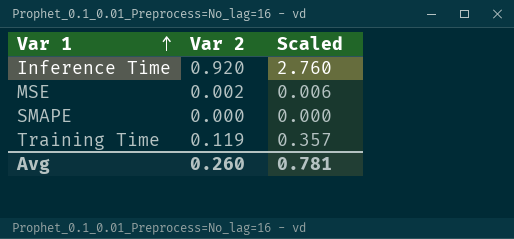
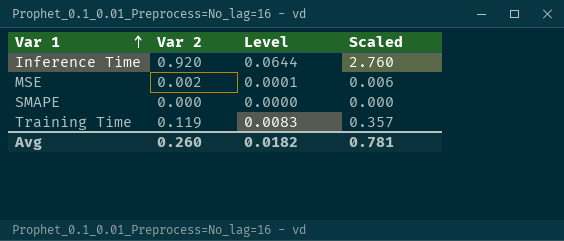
column Level | formula: none -> [Var 2] * 0.07

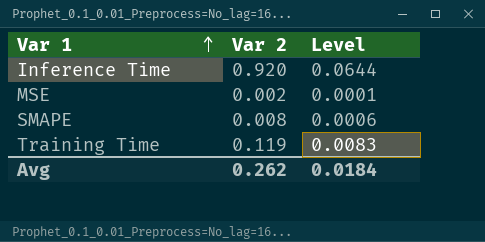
column Scaled | formula: [Var 2] * 3 -> none
SMAPE | Var 2: 0.000 -> 0.008
SMAPE | Level: 0.0000 -> 0.0006
Avg | Var 2: 0.260 -> 0.262
Avg | Level: 0.0182 -> 0.0184

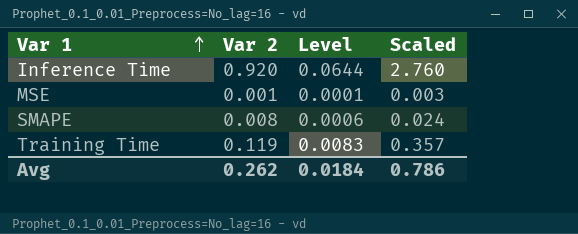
column Scaled | formula: none -> [Var 2] * 3
MSE | Var 2: 0.002 -> 0.001

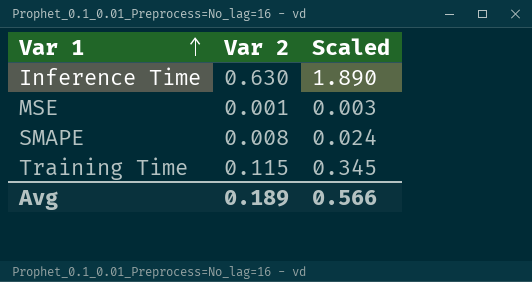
column Level | formula: [Var 2] * 0.07 -> none
Inference Time | Var 2: 0.920 -> 0.630
Inference Time | Scaled: 2.760 -> 1.890
Training Time | Var 2: 0.119 -> 0.115
Training Time | Scaled: 0.357 -> 0.345
Avg | Var 2: 0.262 -> 0.189
Avg | Scaled: 0.786 -> 0.566

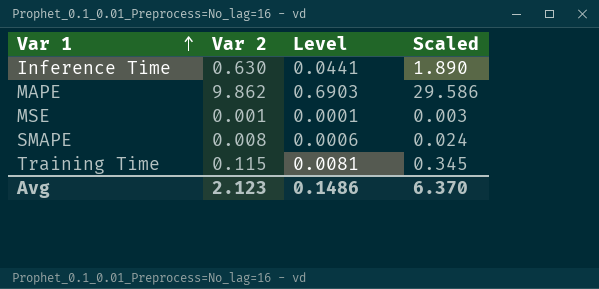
column Level | formula: none -> [Var 2] * 0.07
row MAPE: none -> 9.862 | 0.6903 | 29.586
Avg | Var 2: 0.189 -> 2.123
Avg | Scaled: 0.566 -> 6.370

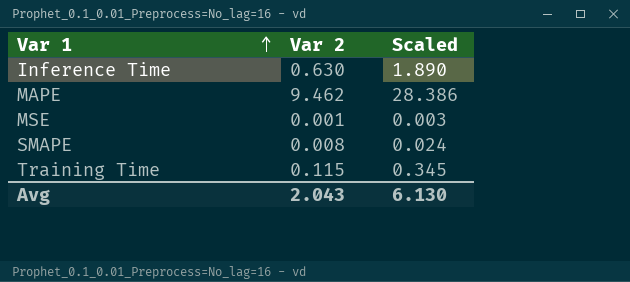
column Level | formula: [Var 2] * 0.07 -> none
MAPE | Var 2: 9.862 -> 9.462
MAPE | Scaled: 29.586 -> 28.386
Avg | Var 2: 2.123 -> 2.043
Avg | Scaled: 6.370 -> 6.130

